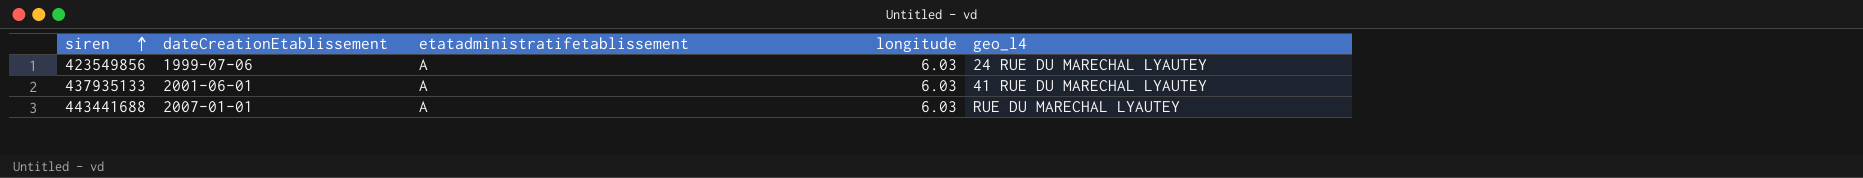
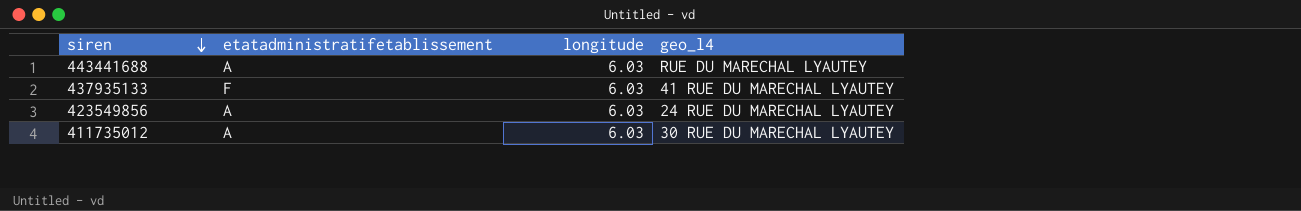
row order: siren ascending -> siren descending
column dateCreationEtablissement | position: 2 -> none
437935133 | etatadministratifetablissement: A -> F
row 411735012: none -> A | 6.03 | 30 RUE DU MARECHAL LYAUTEY

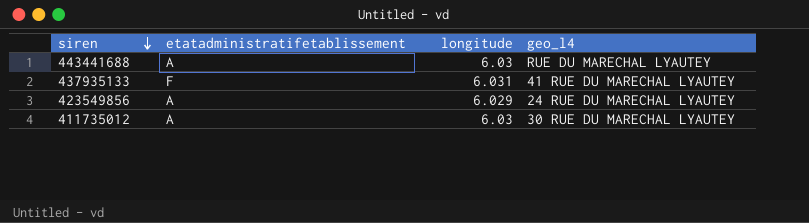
437935133 | longitude: 6.03 -> 6.031
423549856 | longitude: 6.03 -> 6.029

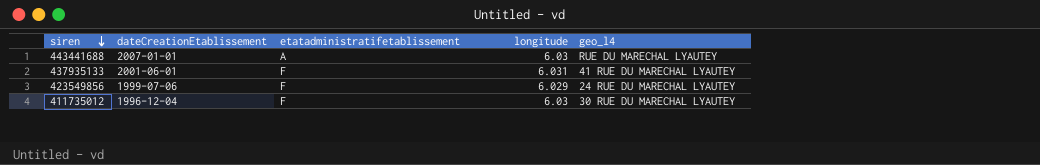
column dateCreationEtablissement | position: none -> 2
423549856 | etatadministratifetablissement: A -> F
411735012 | etatadministratifetablissement: A -> F

